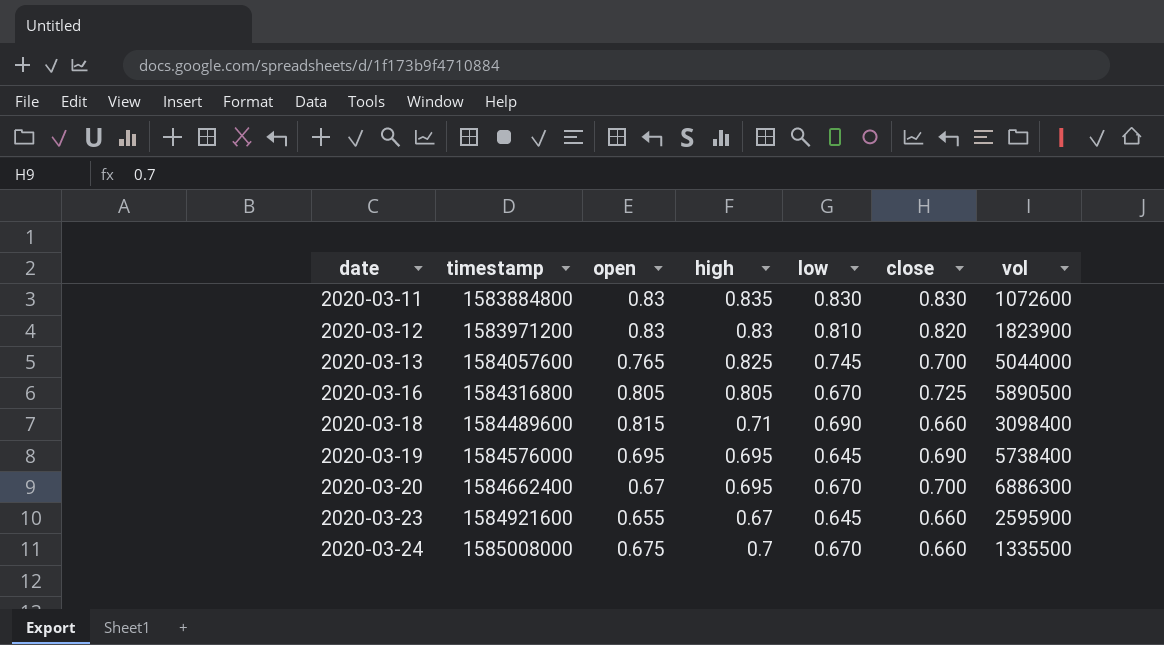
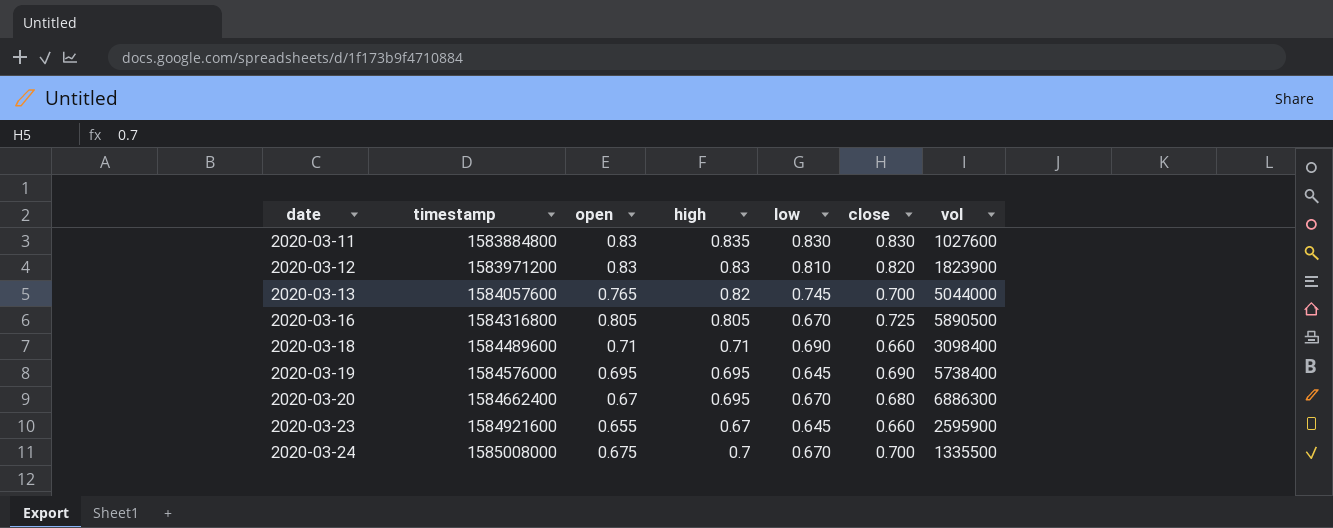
2020-03-11 | vol: 1072600 -> 1027600
2020-03-13 | high: 0.825 -> 0.82
2020-03-18 | open: 0.815 -> 0.71
2020-03-20 | close: 0.700 -> 0.680
2020-03-24 | close: 0.660 -> 0.700

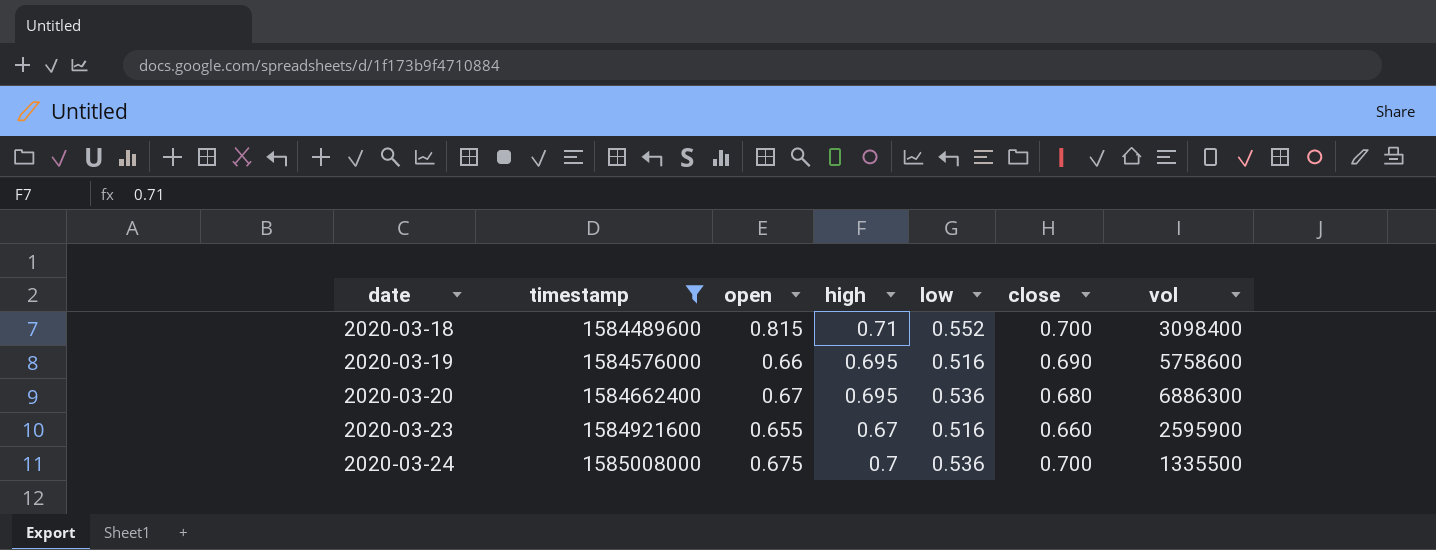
filter: none -> timestamp >= 1584489600
2020-03-18 | open: 0.71 -> 0.815
2020-03-18 | low: 0.690 -> 0.552
2020-03-18 | close: 0.660 -> 0.700
2020-03-19 | open: 0.695 -> 0.66
2020-03-19 | low: 0.645 -> 0.516
2020-03-19 | vol: 5738400 -> 5758600
2020-03-20 | low: 0.670 -> 0.536
2020-03-23 | low: 0.645 -> 0.516
2020-03-24 | low: 0.670 -> 0.536

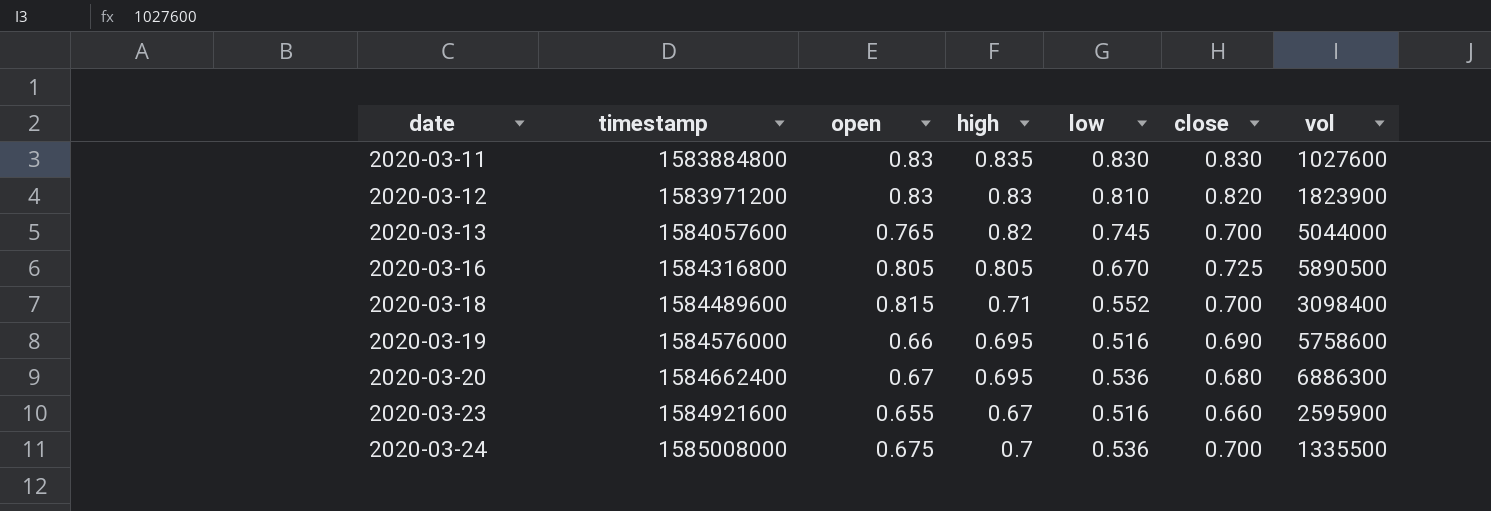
filter: timestamp >= 1584489600 -> none

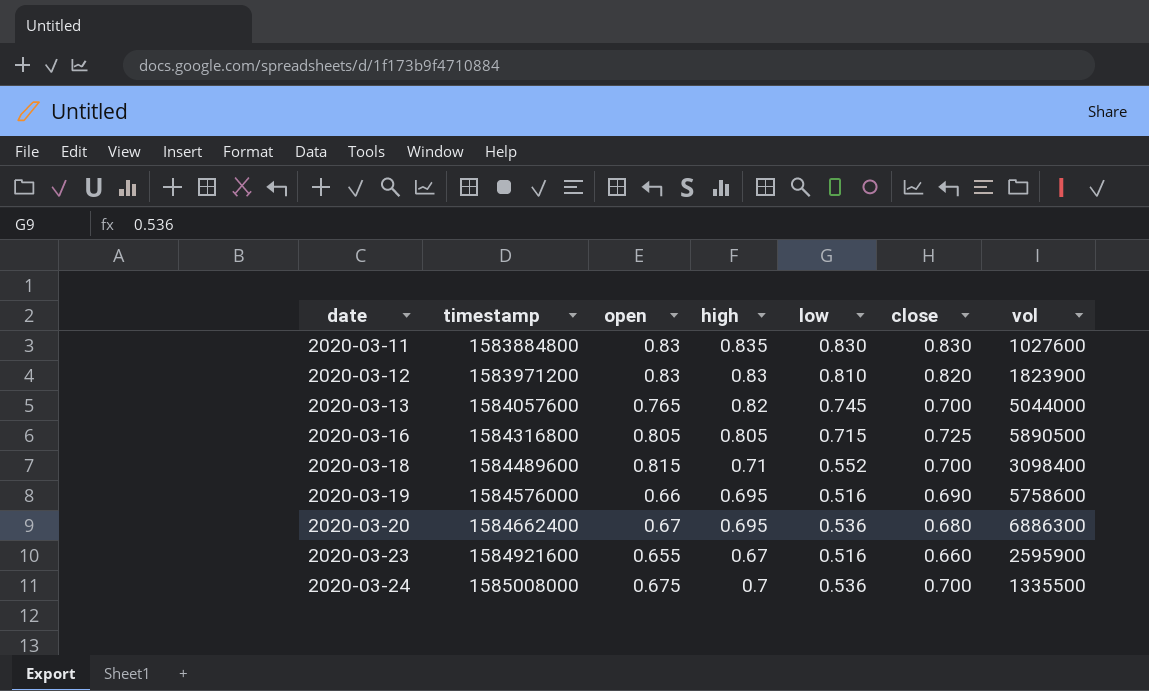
2020-03-16 | low: 0.670 -> 0.715

